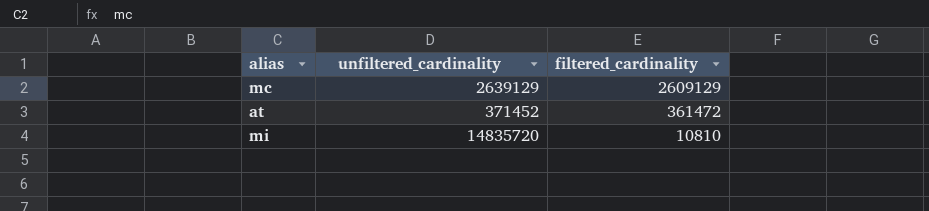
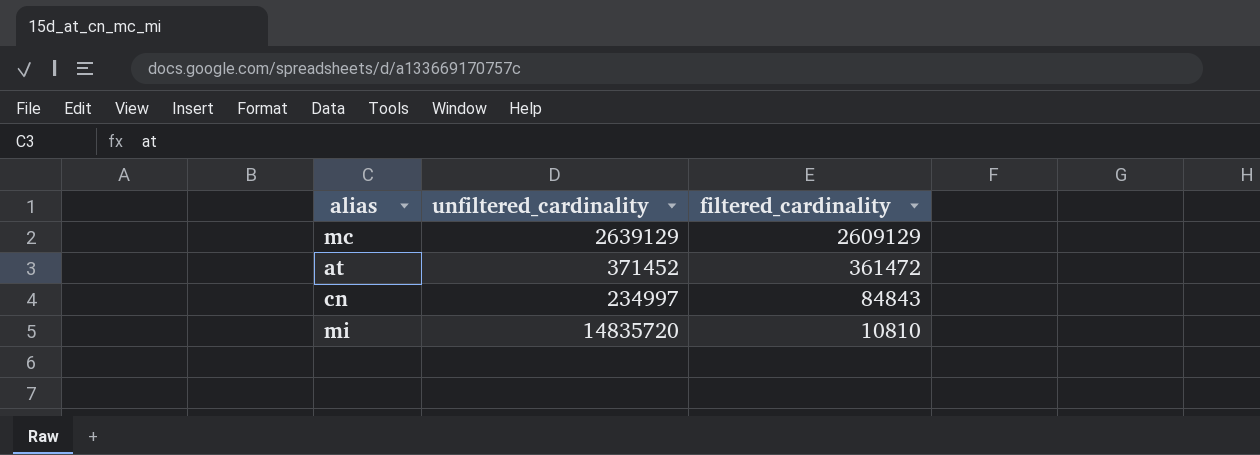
row cn: none -> 234997 | 84843

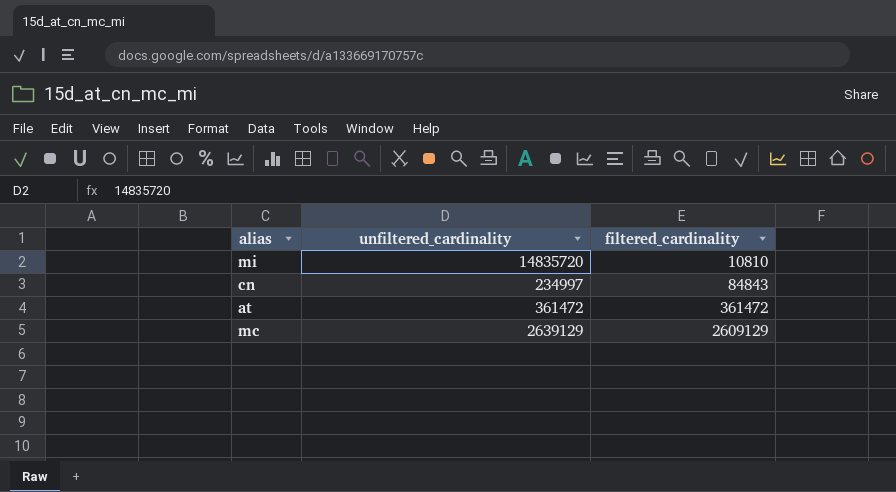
row order: filtered_cardinality descending -> filtered_cardinality ascending
at | unfiltered_cardinality: 371452 -> 361472

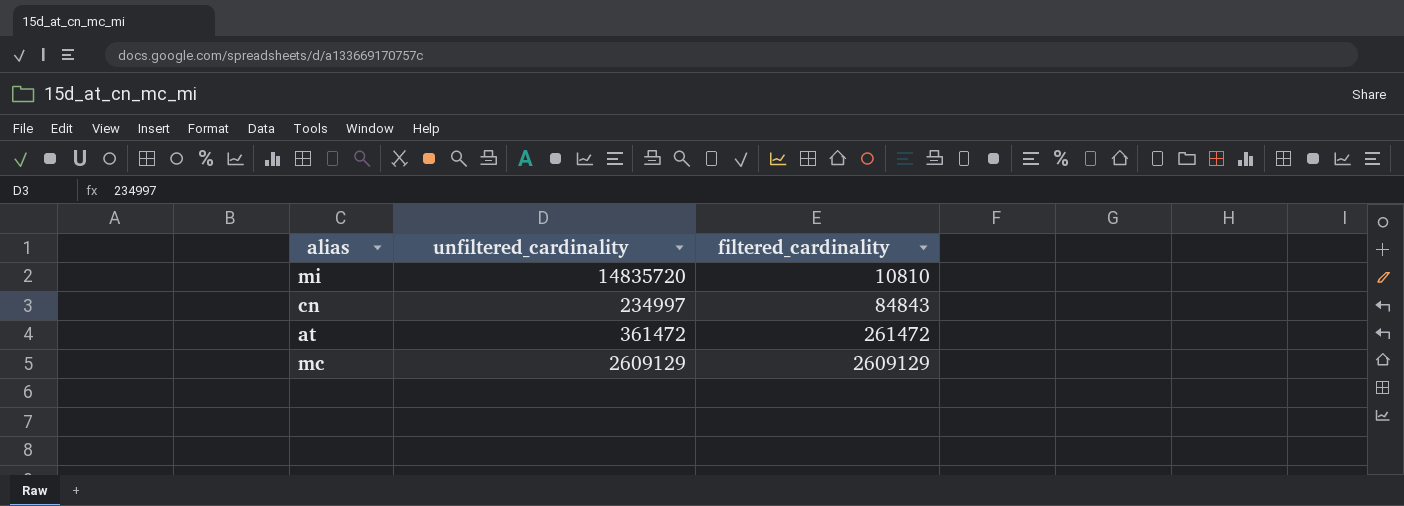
at | filtered_cardinality: 361472 -> 261472
mc | unfiltered_cardinality: 2639129 -> 2609129

